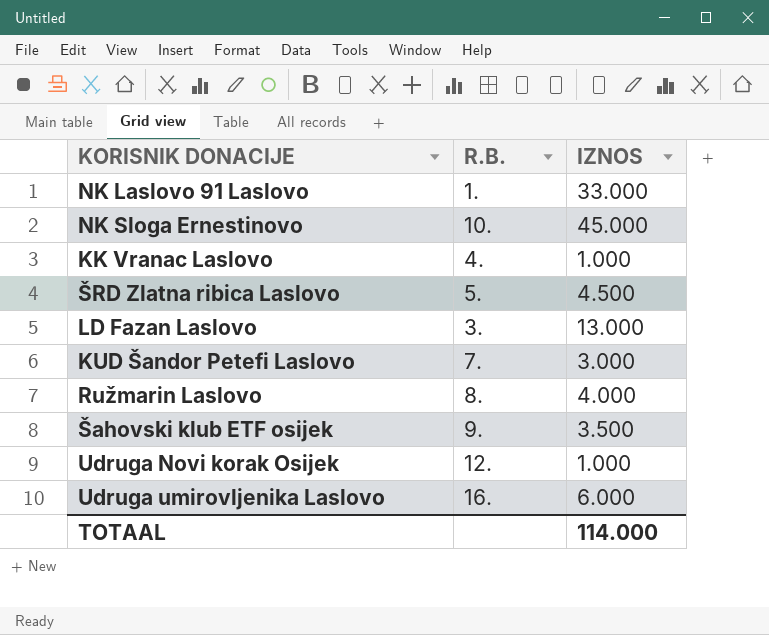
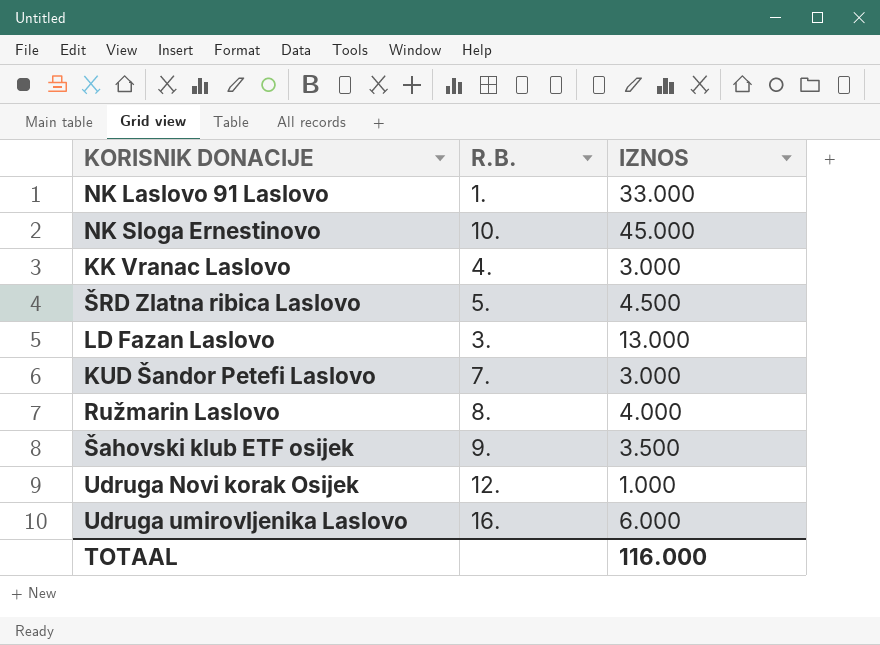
KK Vranac Laslovo | IZNOS: 1.000 -> 3.000
TOTAAL | IZNOS: 114.000 -> 116.000

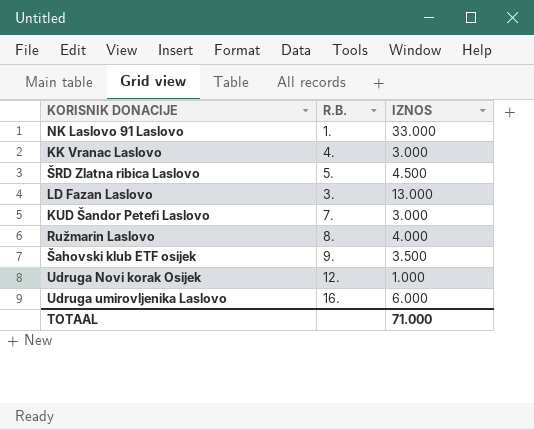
row NK Sloga Ernestinovo: 10. | 45.000 -> none
TOTAAL | IZNOS: 116.000 -> 71.000

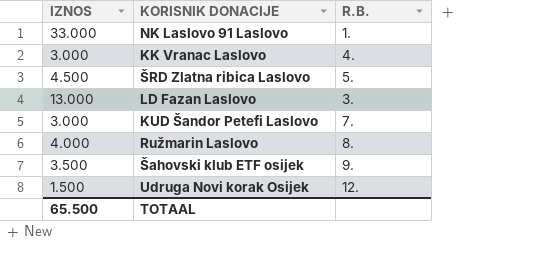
column IZNOS | position: 3 -> 1
row Udruga umirovljenika Laslovo: 16. | 6.000 -> none
Udruga Novi korak Osijek | IZNOS: 1.000 -> 1.500
TOTAAL | IZNOS: 71.000 -> 65.500

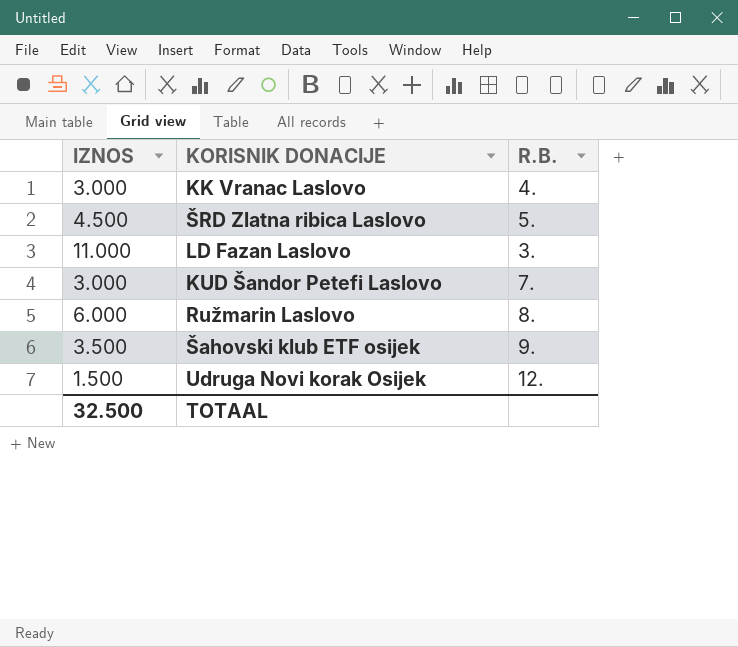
row NK Laslovo 91 Laslovo: 33.000 | 1. -> none
LD Fazan Laslovo | IZNOS: 13.000 -> 11.000
Ružmarin Laslovo | IZNOS: 4.000 -> 6.000
TOTAAL | IZNOS: 65.500 -> 32.500

